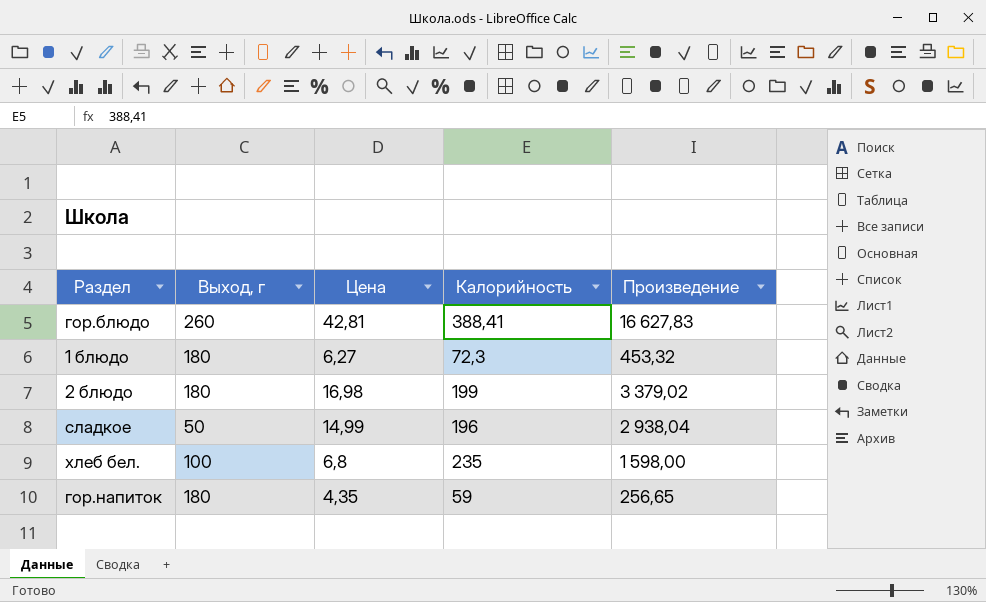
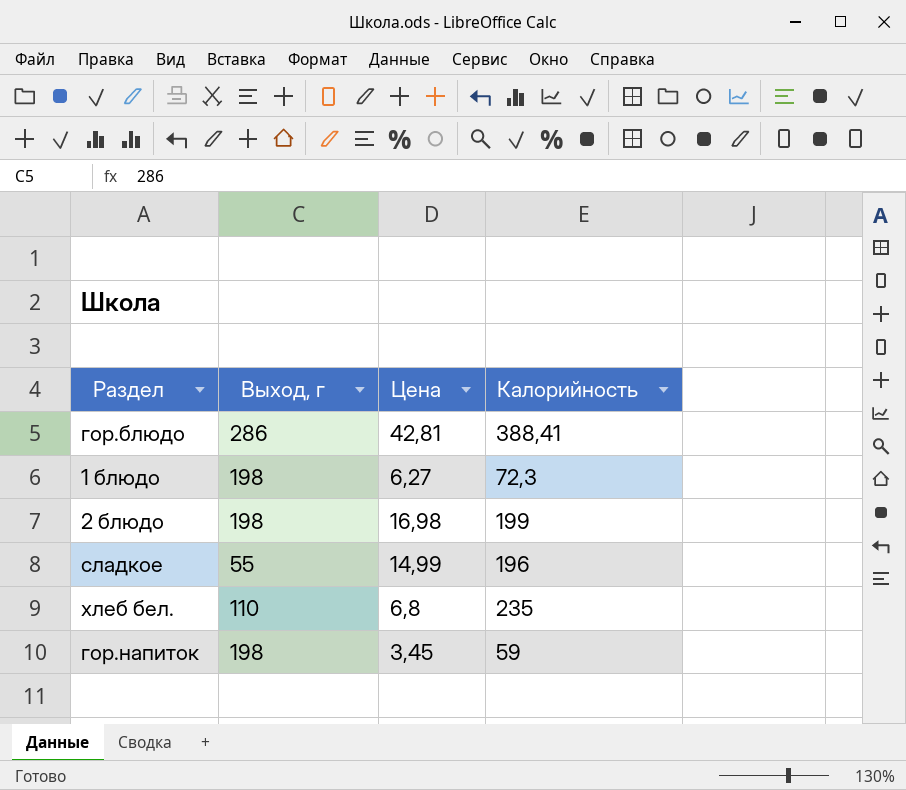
column Произведение | formula: [Цена] * [Калорийность] -> none
гор.блюдо | Выход, г: 260 -> 286
1 блюдо | Выход, г: 180 -> 198
2 блюдо | Выход, г: 180 -> 198
сладкое | Выход, г: 50 -> 55
хлеб бел. | Выход, г: 100 -> 110
гор.напиток | Выход, г: 180 -> 198
гор.напиток | Цена: 4,35 -> 3,45

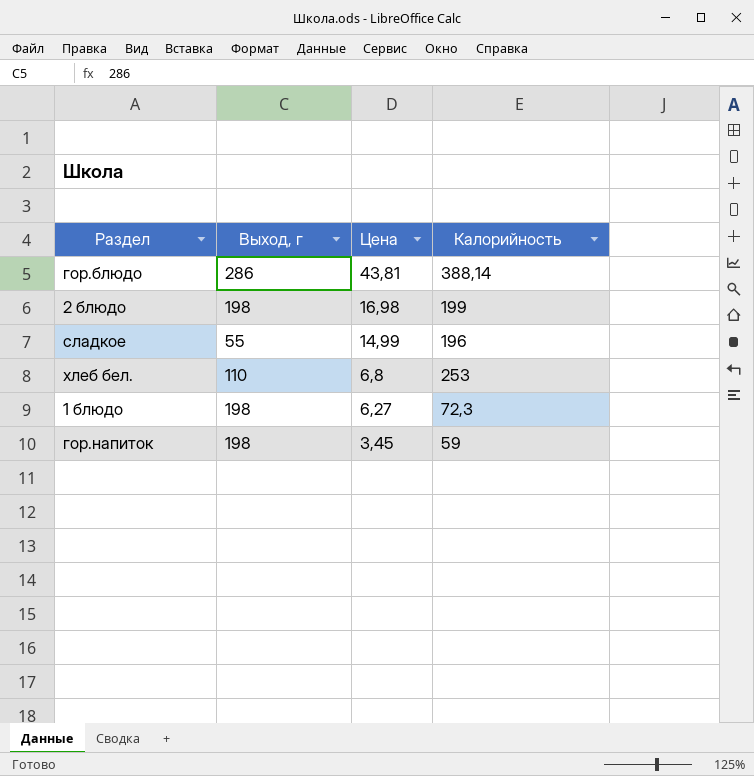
row order: none -> Цена descending
гор.блюдо | Цена: 42,81 -> 43,81
гор.блюдо | Калорийность: 388,41 -> 388,14
хлеб бел. | Калорийность: 235 -> 253

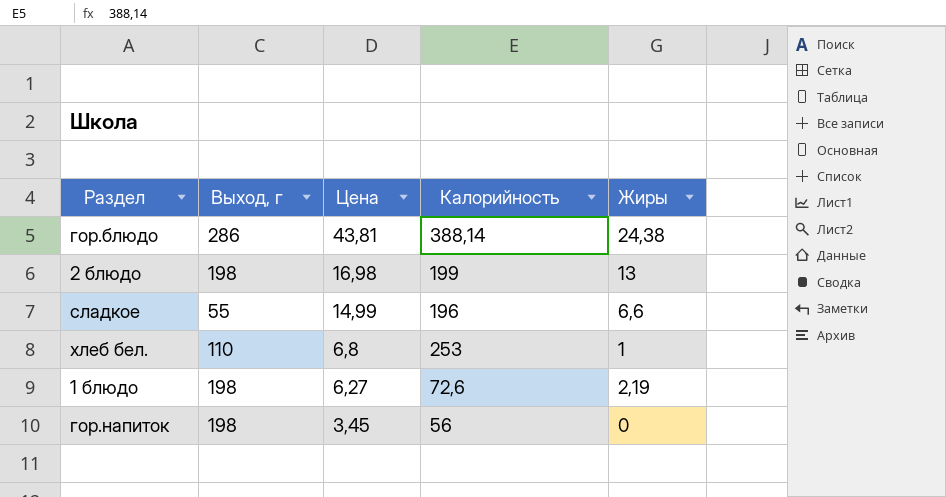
column Жиры | position: none -> 5
1 блюдо | Калорийность: 72,3 -> 72,6
гор.напиток | Калорийность: 59 -> 56

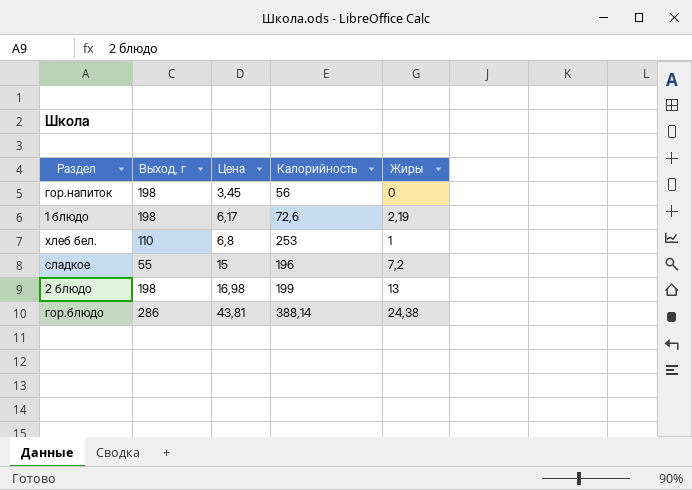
row order: Цена descending -> Цена ascending
1 блюдо | Цена: 6,27 -> 6,17
сладкое | Цена: 14,99 -> 15
сладкое | Жиры: 6,6 -> 7,2

